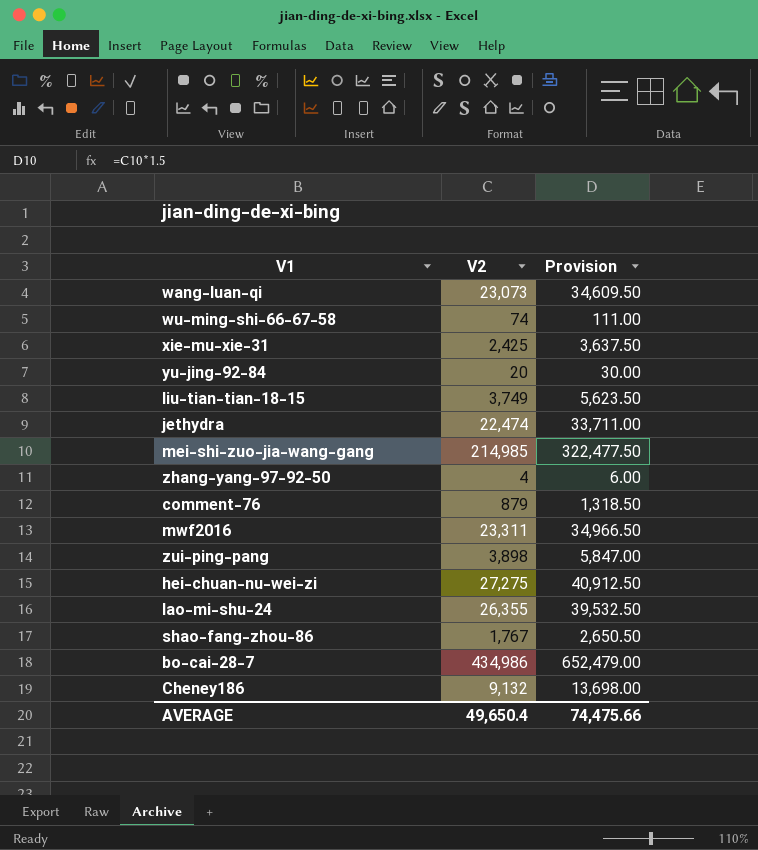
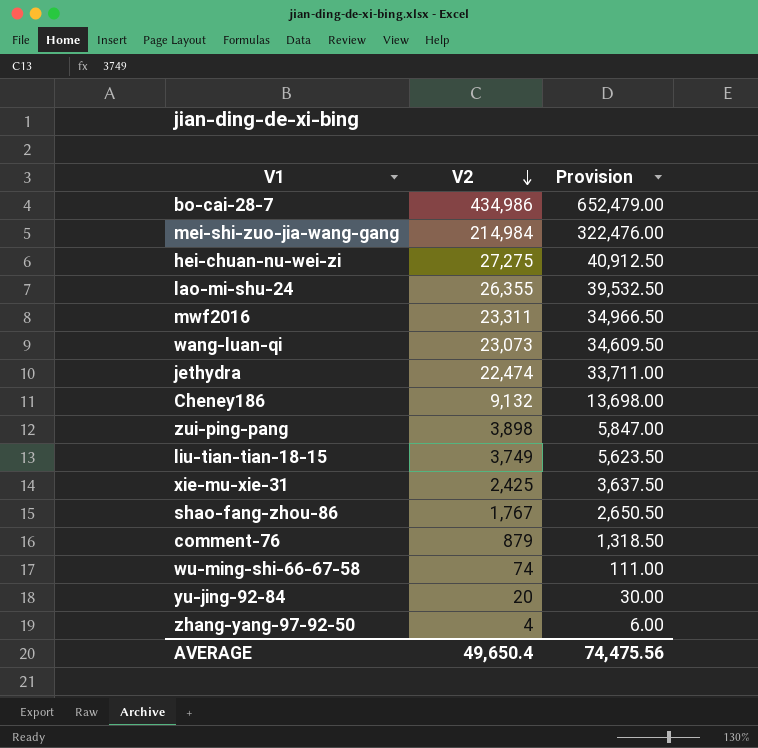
row order: none -> V2 descending
mei-shi-zuo-jia-wang-gang | V2: 214,985 -> 214,984
mei-shi-zuo-jia-wang-gang | Provision: 322,477.50 -> 322,476.00
AVERAGE | Provision: 74,475.66 -> 74,475.56

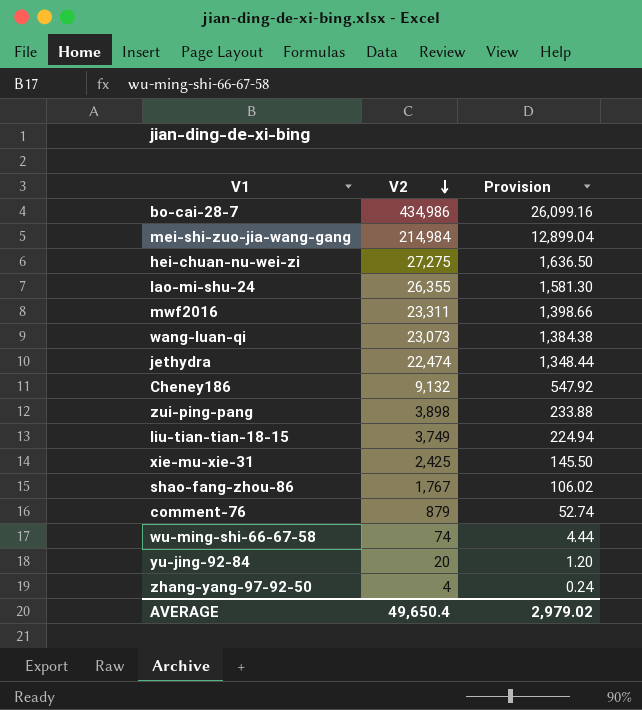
column Provision | formula: [V2] * 1.5 -> [V2] * 0.06
AVERAGE | Provision: 74,475.56 -> 2,979.02

